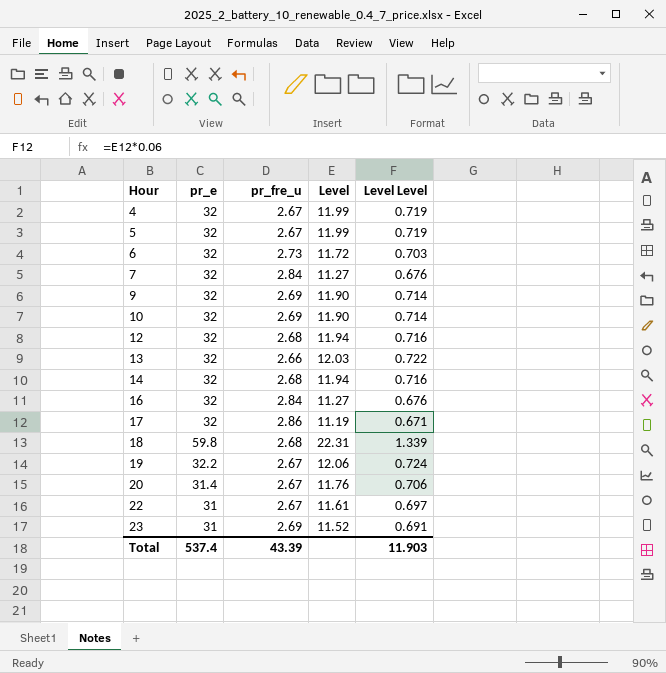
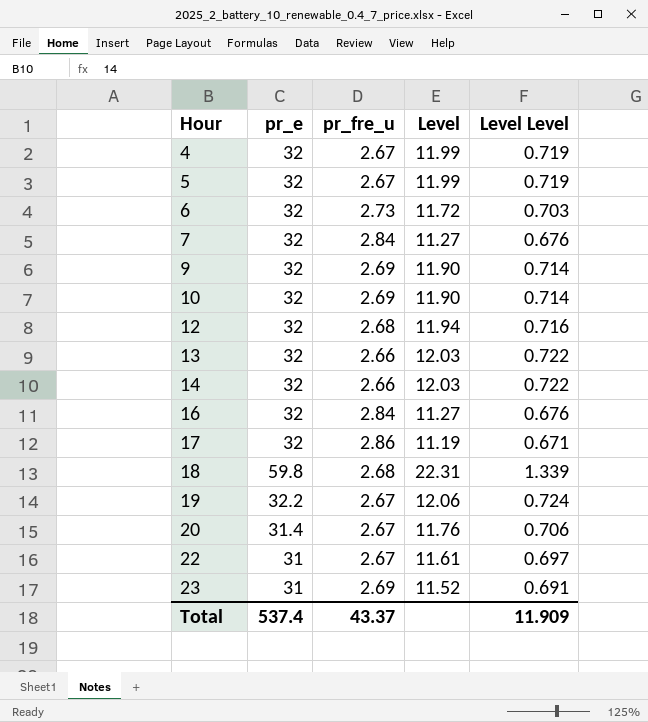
14 | pr_fre_u: 2.68 -> 2.66
14 | Level: 11.94 -> 12.03
14 | Level Level: 0.716 -> 0.722
Total | pr_fre_u: 43.39 -> 43.37
Total | Level Level: 11.903 -> 11.909

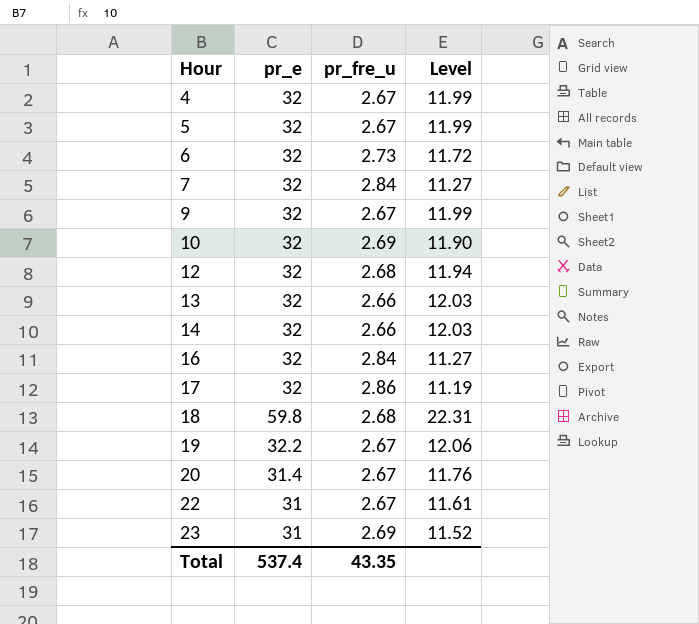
column Level Level | formula: [Level] * 0.06 -> none
9 | pr_fre_u: 2.69 -> 2.67
9 | Level: 11.90 -> 11.99
Total | pr_fre_u: 43.37 -> 43.35

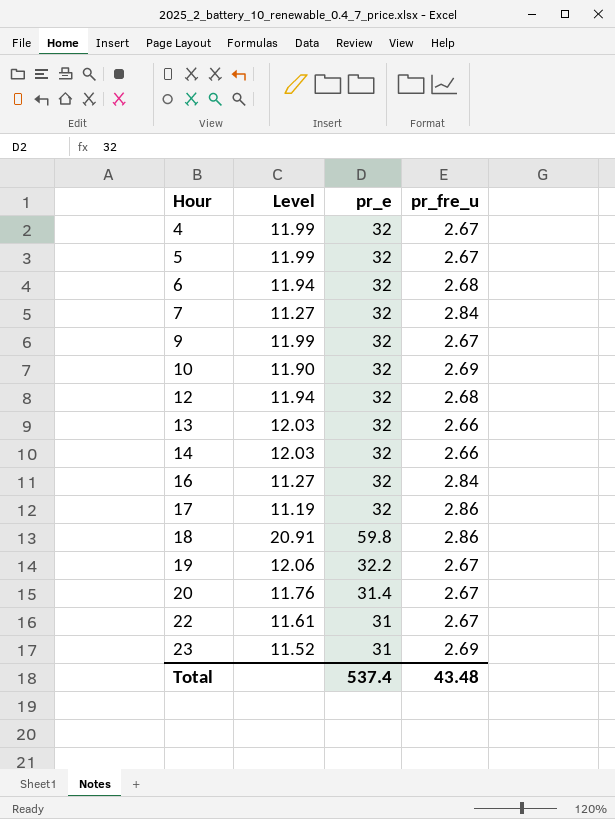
column Level | position: 4 -> 2
6 | Level: 11.72 -> 11.94
6 | pr_fre_u: 2.73 -> 2.68
18 | Level: 22.31 -> 20.91
18 | pr_fre_u: 2.68 -> 2.86
Total | pr_fre_u: 43.35 -> 43.48

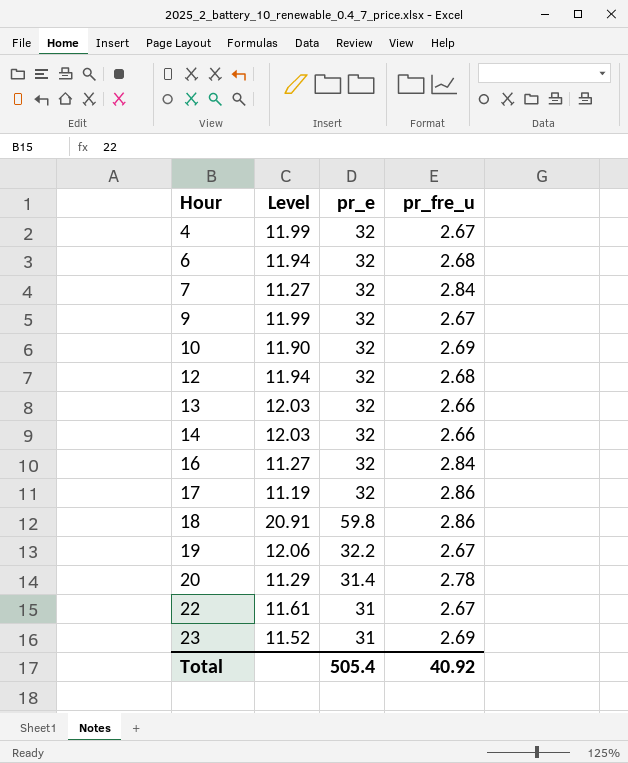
row 5: 11.99 | 32 | 2.67 -> none
20 | Level: 11.76 -> 11.29
20 | pr_fre_u: 2.67 -> 2.78
Total | pr_e: 537.4 -> 505.4
Total | pr_fre_u: 43.48 -> 40.92

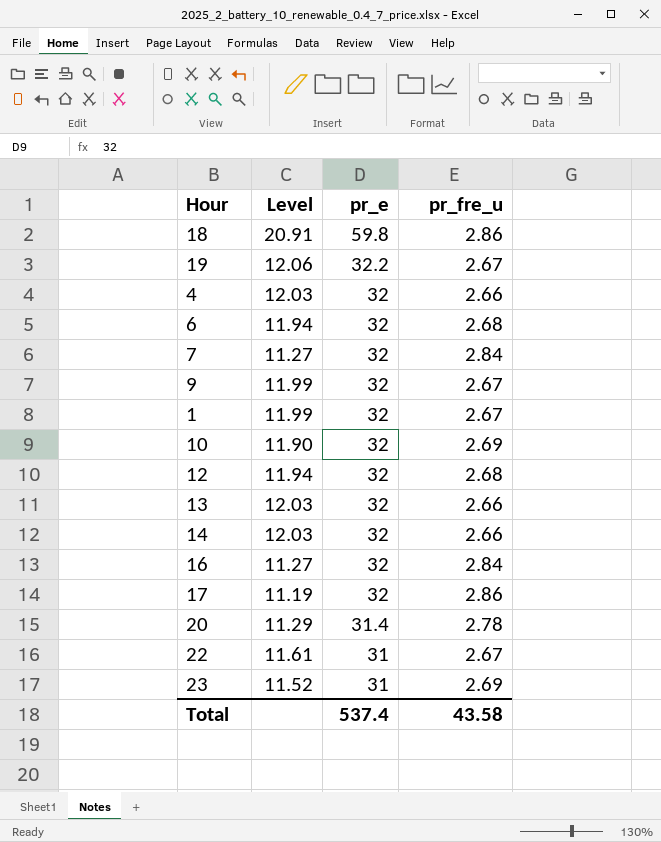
row order: Hour ascending -> pr_e descending
4 | Level: 11.99 -> 12.03
4 | pr_fre_u: 2.67 -> 2.66
row 1: none -> 11.99 | 32 | 2.67
Total | pr_e: 505.4 -> 537.4
Total | pr_fre_u: 40.92 -> 43.58

